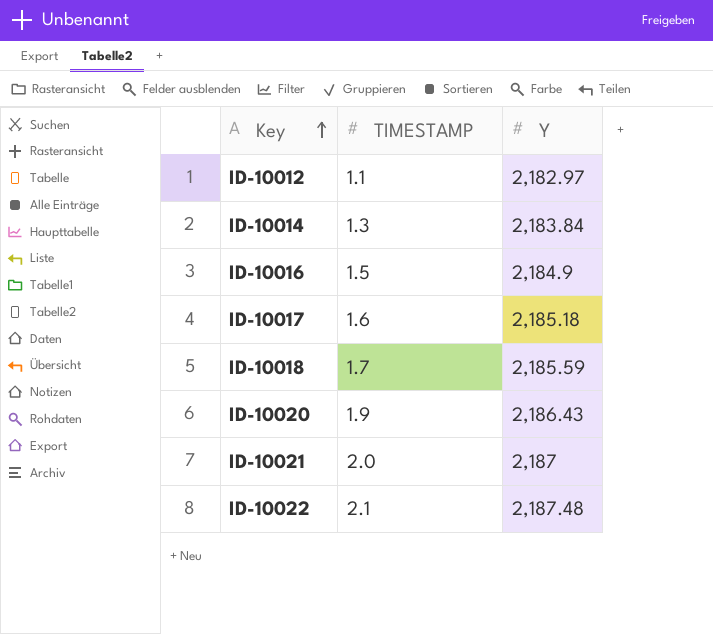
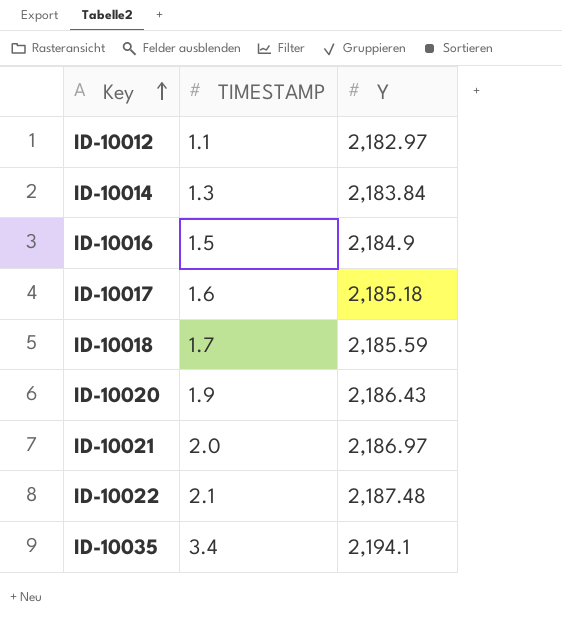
ID-10021 | Y: 2,187 -> 2,186.97
row ID-10035: none -> 3.4 | 2,194.1

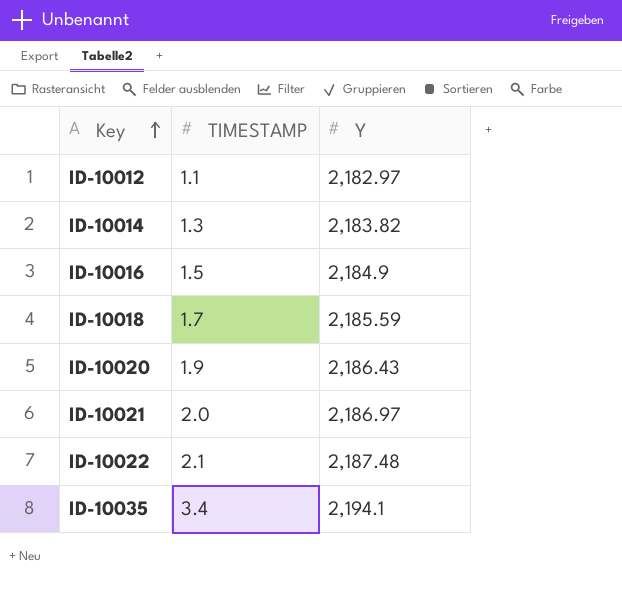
row ID-10017: 1.6 | 2,185.18 -> none
ID-10014 | Y: 2,183.84 -> 2,183.82

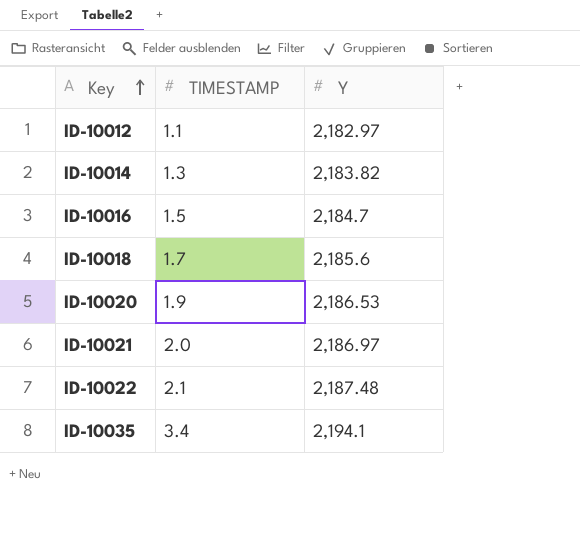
ID-10016 | Y: 2,184.9 -> 2,184.7
ID-10018 | Y: 2,185.59 -> 2,185.6
ID-10020 | Y: 2,186.43 -> 2,186.53

